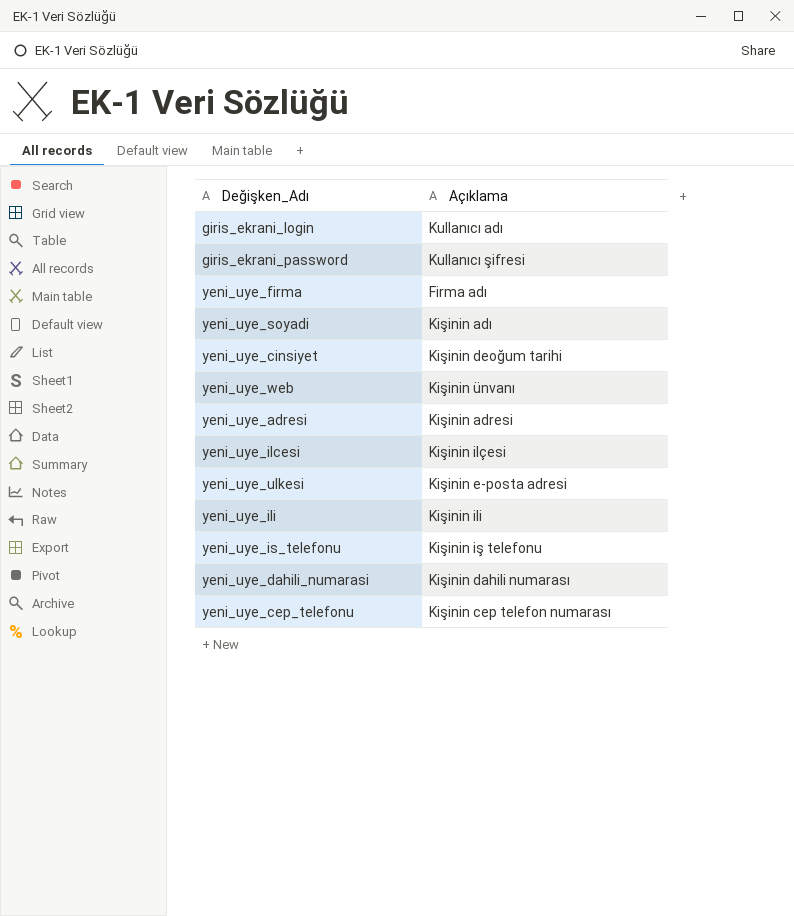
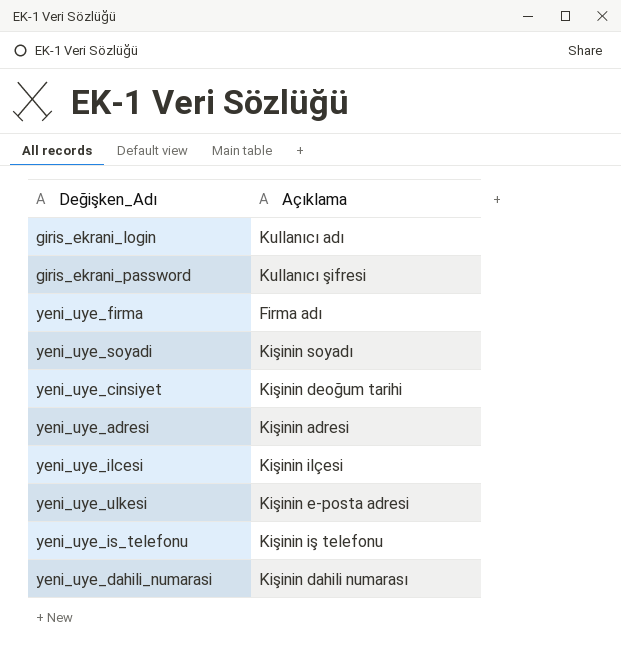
row yeni_uye_web: Kişinin ünvanı -> none
row yeni_uye_ili: Kişinin ili -> none
row yeni_uye_cep_telefonu: Kişinin cep telefon numarası -> none
yeni_uye_soyadi | Açıklama: Kişinin adı -> Kişinin soyadı

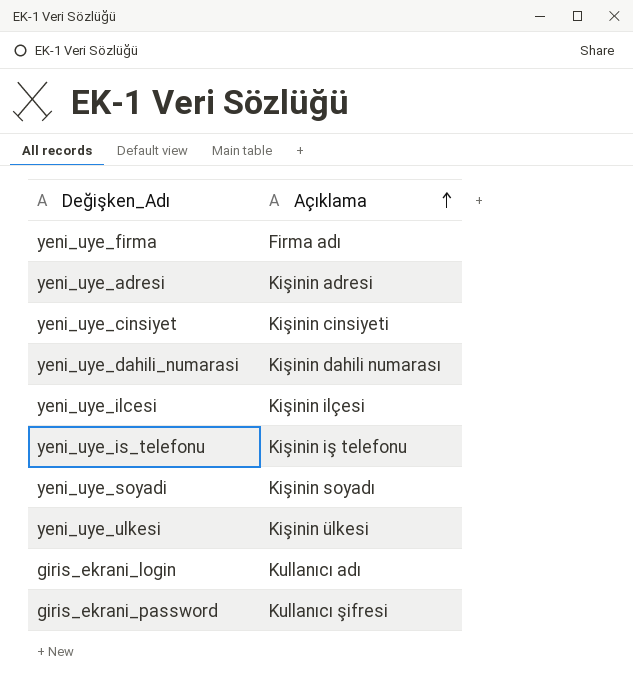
row order: none -> Açıklama ascending
yeni_uye_cinsiyet | Açıklama: Kişinin deoğum tarihi -> Kişinin cinsiyeti
yeni_uye_ulkesi | Açıklama: Kişinin e-posta adresi -> Kişinin ülkesi

